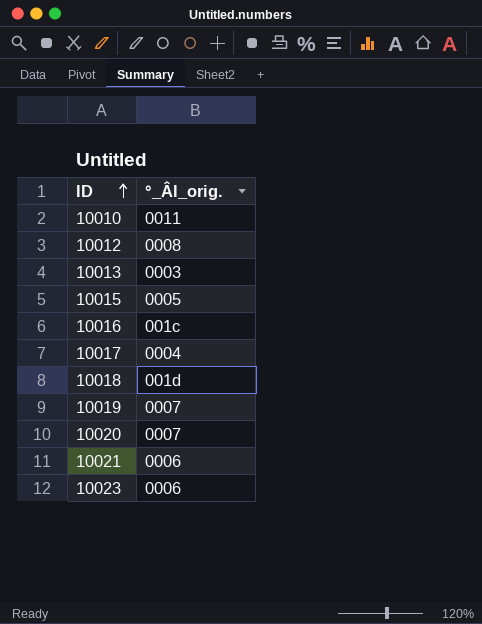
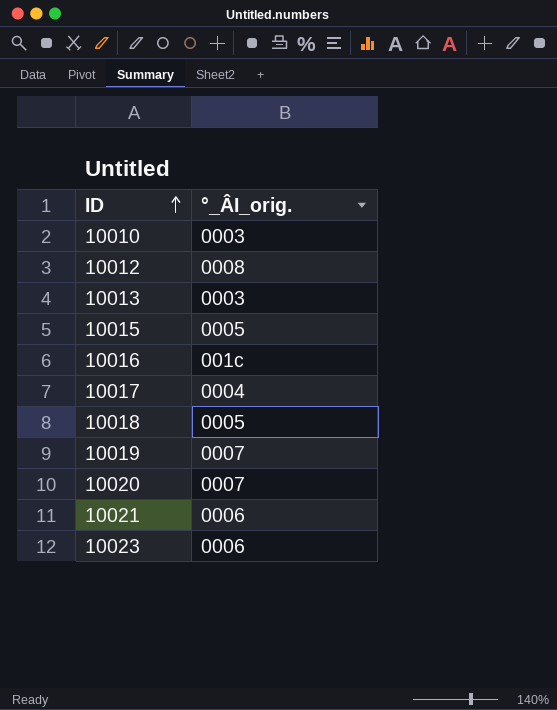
10010 | °_ÂI_orig.: 0011 -> 0003
10018 | °_ÂI_orig.: 001d -> 0005

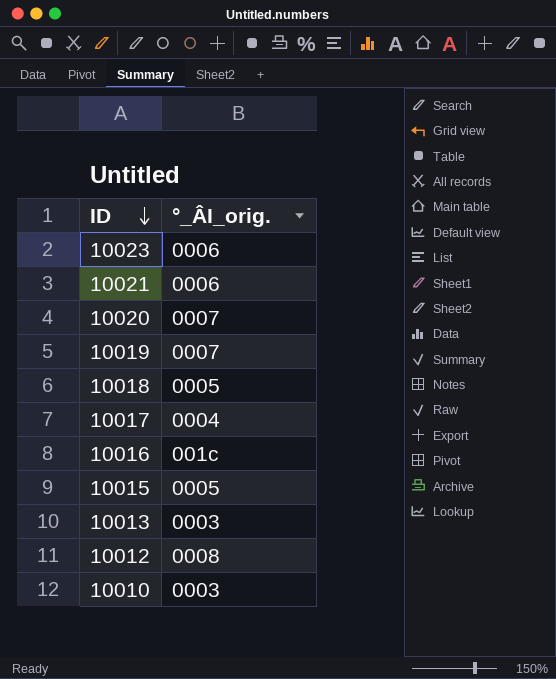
row order: ID ascending -> ID descending

